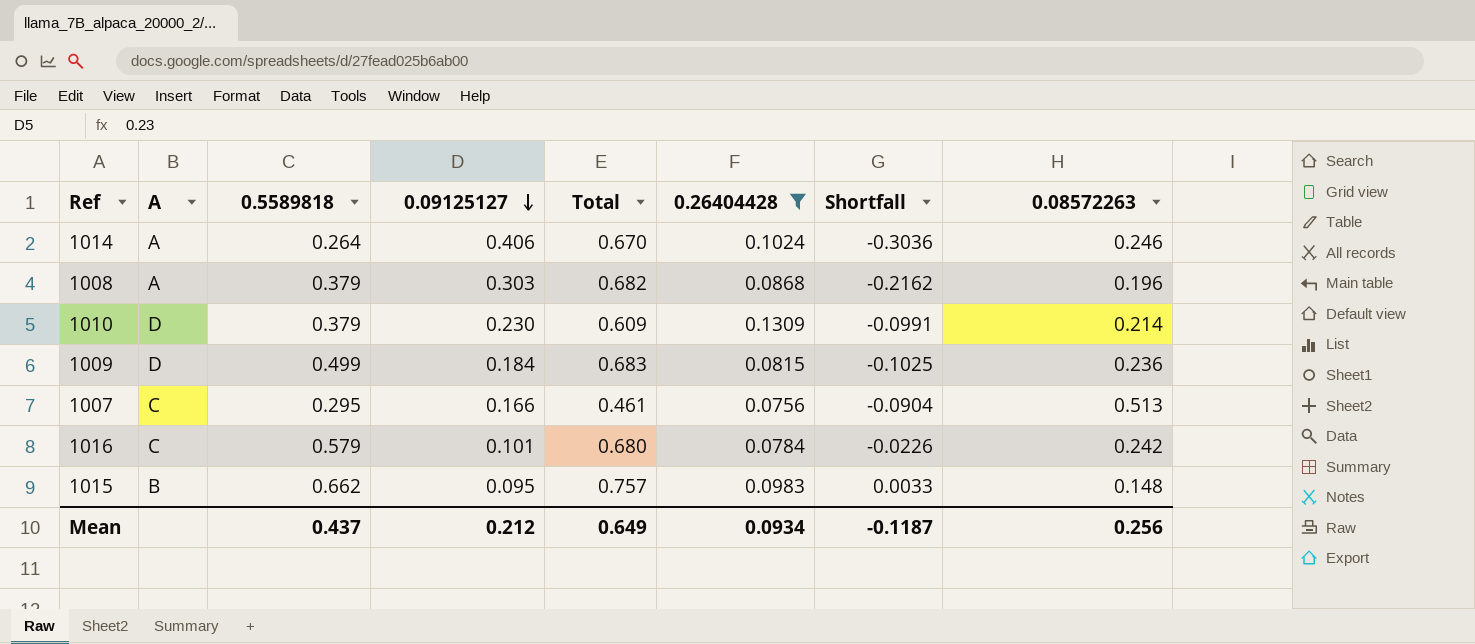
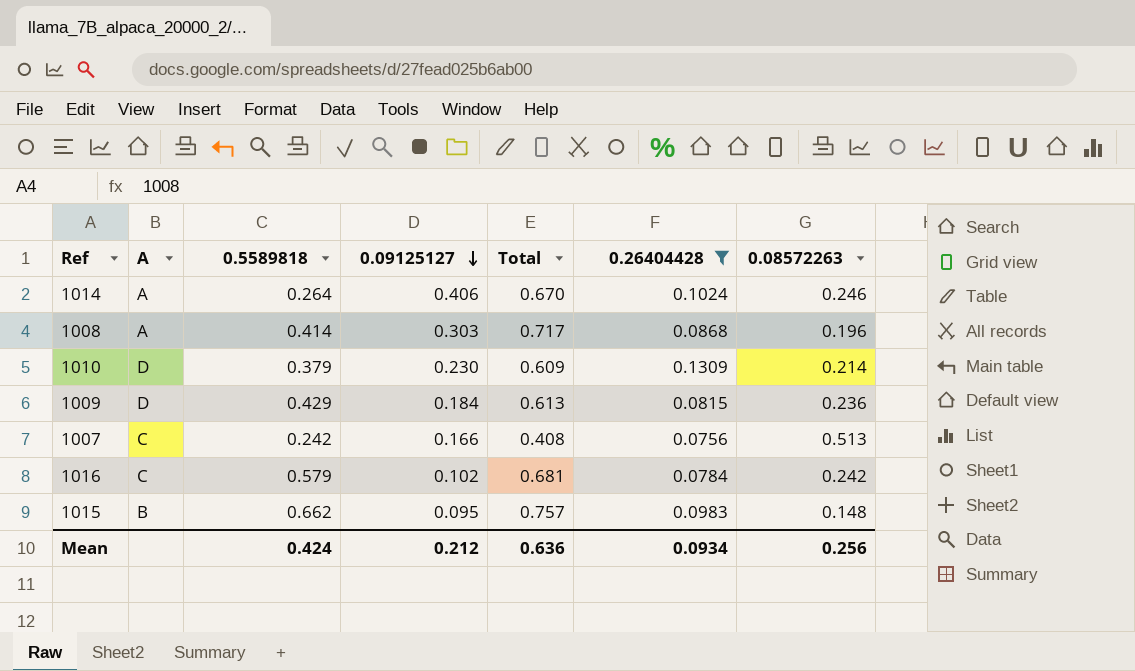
column Shortfall | formula: [0.26404428] - [0.09125127] -> none
1008 | 0.5589818: 0.379 -> 0.414
1008 | Total: 0.682 -> 0.717
1009 | 0.5589818: 0.499 -> 0.429
1009 | Total: 0.683 -> 0.613
1007 | 0.5589818: 0.295 -> 0.242
1007 | Total: 0.461 -> 0.408
1016 | 0.09125127: 0.101 -> 0.102
1016 | Total: 0.680 -> 0.681
Mean | 0.5589818: 0.437 -> 0.424
Mean | Total: 0.649 -> 0.636

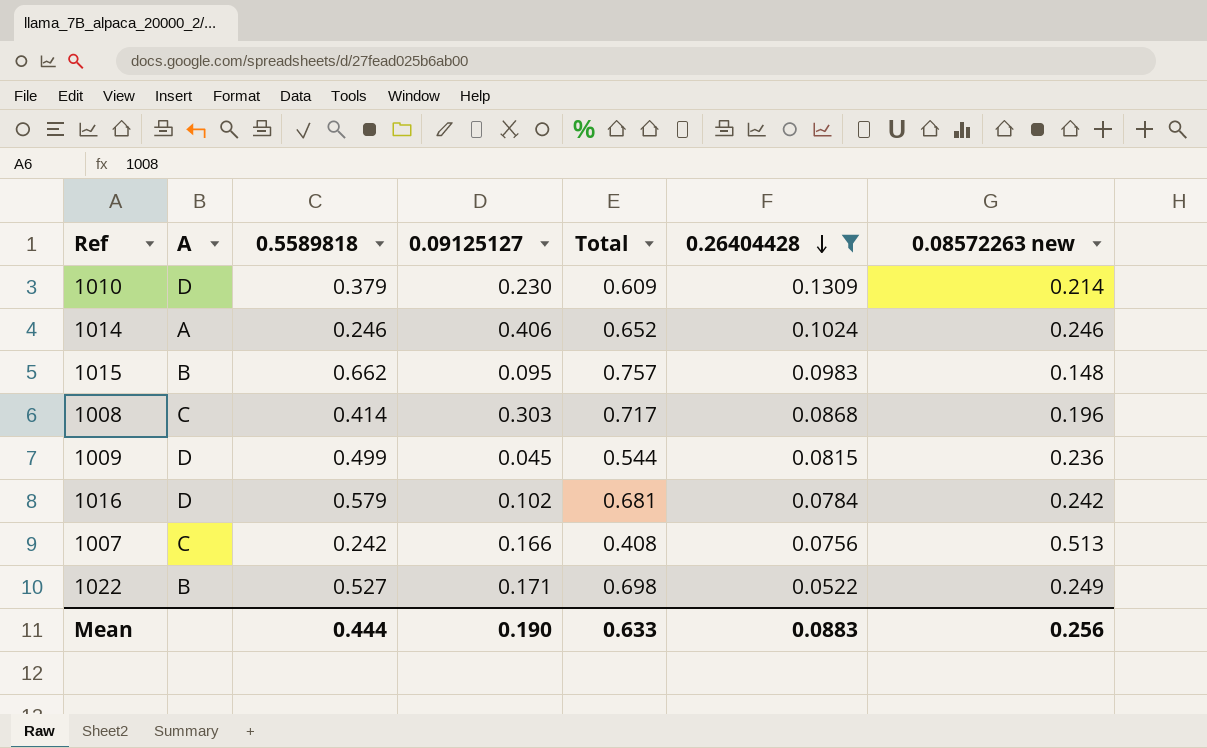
row order: 0.09125127 descending -> 0.26404428 descending
column name: 0.08572263 -> 0.08572263 new
1014 | 0.5589818: 0.264 -> 0.246
1014 | Total: 0.670 -> 0.652
1008 | A: A -> C
1009 | 0.5589818: 0.429 -> 0.499
1009 | 0.09125127: 0.184 -> 0.045
1009 | Total: 0.613 -> 0.544
1016 | A: C -> D
row 1022: none -> B | 0.527 | 0.171 | 0.698 | 0.0522 | 0.249
Mean | 0.5589818: 0.424 -> 0.444
Mean | 0.09125127: 0.212 -> 0.190
Mean | Total: 0.636 -> 0.633
Mean | 0.26404428: 0.0934 -> 0.0883

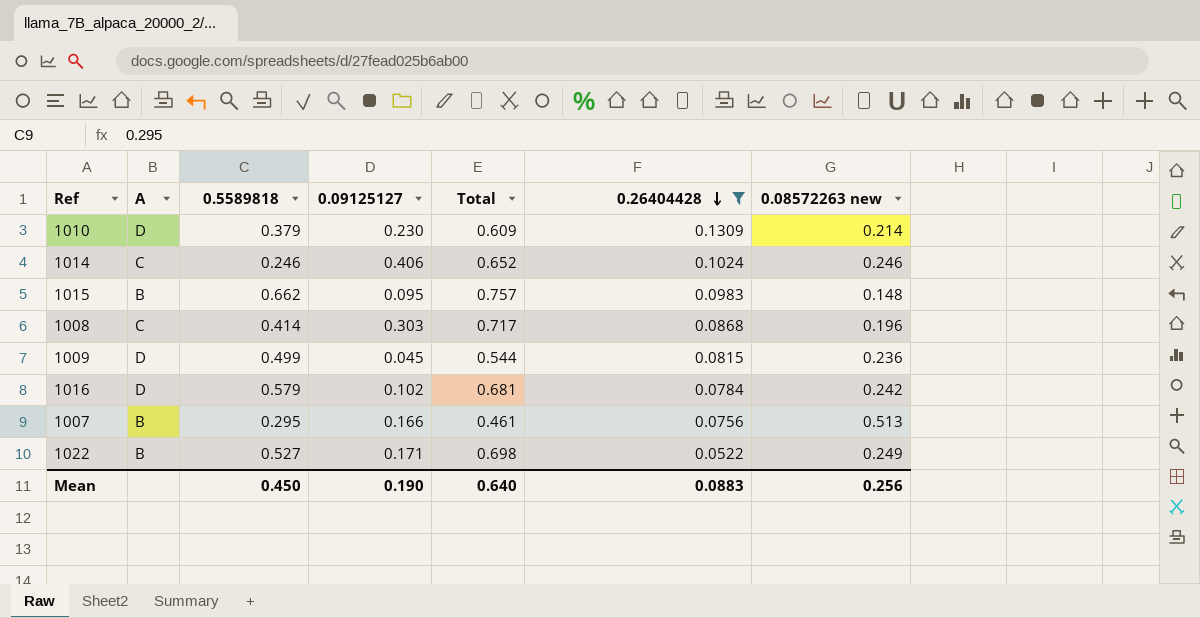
1014 | A: A -> C
1007 | A: C -> B
1007 | 0.5589818: 0.242 -> 0.295
1007 | Total: 0.408 -> 0.461
Mean | 0.5589818: 0.444 -> 0.450
Mean | Total: 0.633 -> 0.640

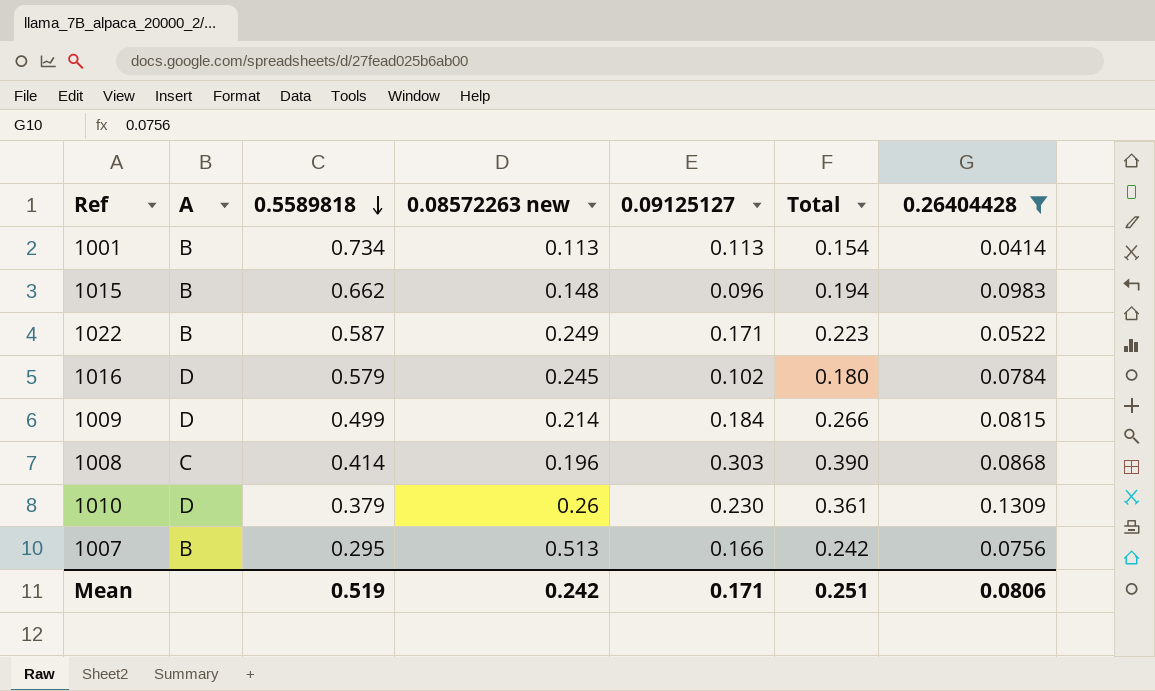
row order: 0.26404428 descending -> 0.5589818 descending
column 0.08572263 new | position: 7 -> 4
column Total | formula: [0.5589818] + [0.09125127] -> [0.09125127] + [0.26404428]
row 1014: C | 0.246 | 0.406 | 0.652 | 0.1024 | 0.246 -> none
row 1001: none -> B | 0.734 | 0.113 | 0.113 | 0.154 | 0.0414
1015 | 0.09125127: 0.095 -> 0.096
1022 | 0.5589818: 0.527 -> 0.587
1016 | 0.08572263 new: 0.242 -> 0.245
1009 | 0.08572263 new: 0.236 -> 0.214
1009 | 0.09125127: 0.045 -> 0.184
1010 | 0.08572263 new: 0.214 -> 0.26
Mean | 0.5589818: 0.450 -> 0.519
Mean | 0.08572263 new: 0.256 -> 0.242
Mean | 0.09125127: 0.190 -> 0.171
Mean | Total: 0.640 -> 0.251
Mean | 0.26404428: 0.0883 -> 0.0806

